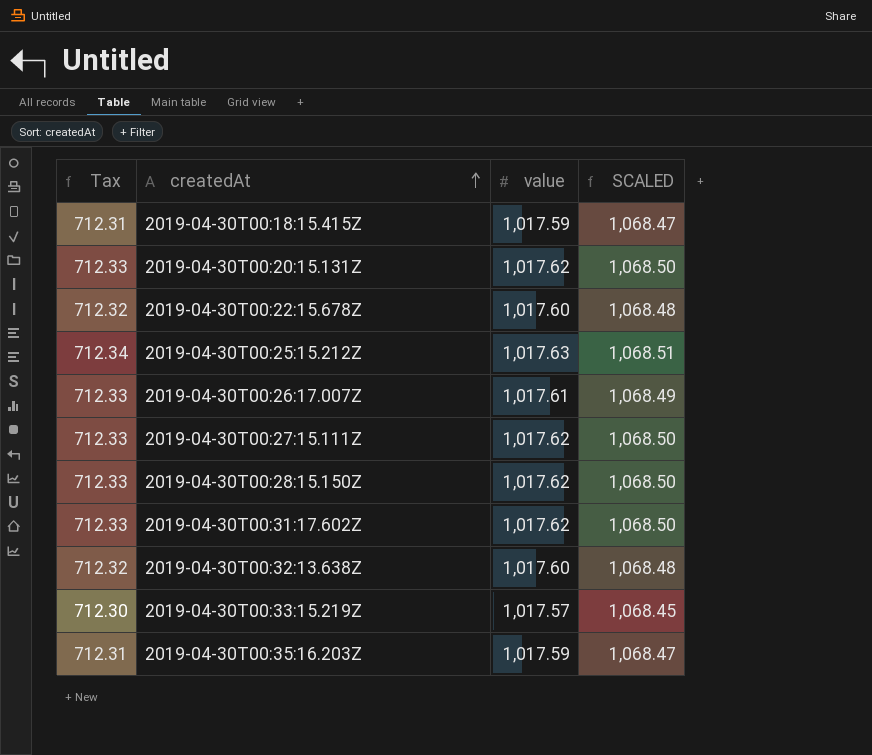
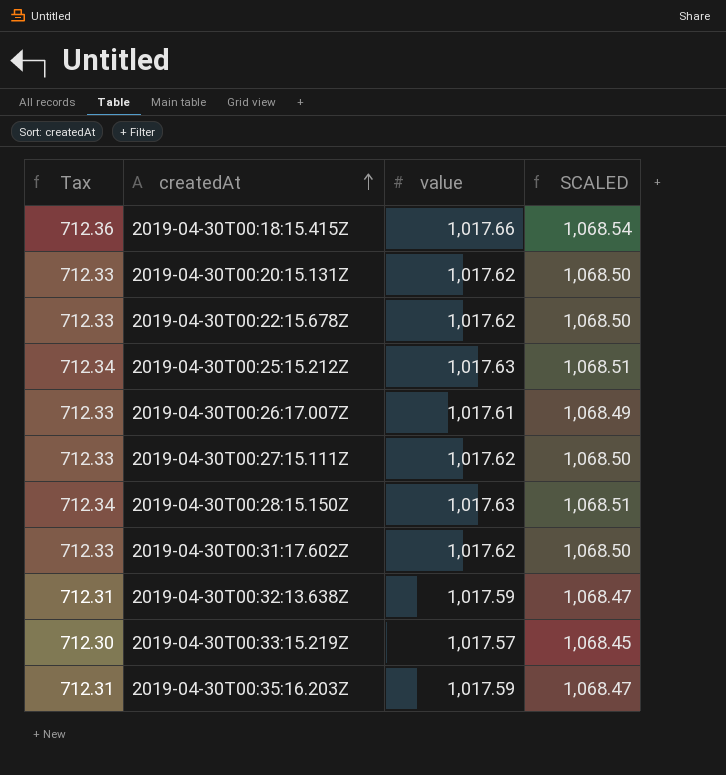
2019-04-30T00:18:15.415Z | Tax: 712.31 -> 712.36
2019-04-30T00:18:15.415Z | value: 1,017.59 -> 1,017.66
2019-04-30T00:18:15.415Z | SCALED: 1,068.47 -> 1,068.54
2019-04-30T00:22:15.678Z | Tax: 712.32 -> 712.33
2019-04-30T00:22:15.678Z | value: 1,017.60 -> 1,017.62
2019-04-30T00:22:15.678Z | SCALED: 1,068.48 -> 1,068.50
2019-04-30T00:28:15.150Z | Tax: 712.33 -> 712.34
2019-04-30T00:28:15.150Z | value: 1,017.62 -> 1,017.63
2019-04-30T00:28:15.150Z | SCALED: 1,068.50 -> 1,068.51
2019-04-30T00:32:13.638Z | Tax: 712.32 -> 712.31
2019-04-30T00:32:13.638Z | value: 1,017.60 -> 1,017.59
2019-04-30T00:32:13.638Z | SCALED: 1,068.48 -> 1,068.47

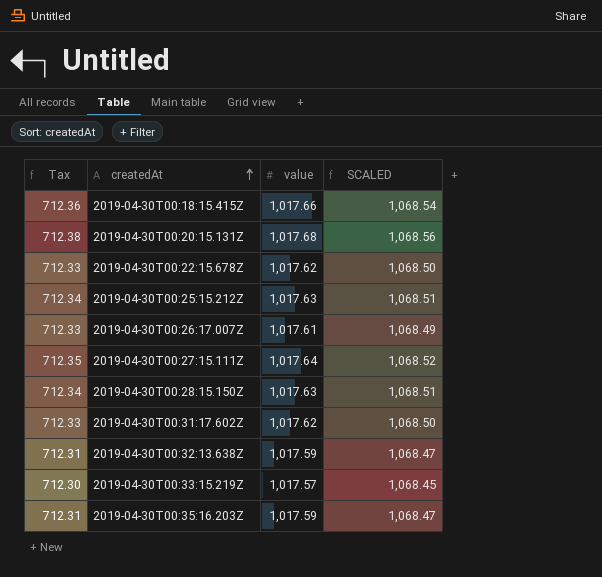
2019-04-30T00:20:15.131Z | Tax: 712.33 -> 712.38
2019-04-30T00:20:15.131Z | value: 1,017.62 -> 1,017.68
2019-04-30T00:20:15.131Z | SCALED: 1,068.50 -> 1,068.56
2019-04-30T00:27:15.111Z | Tax: 712.33 -> 712.35
2019-04-30T00:27:15.111Z | value: 1,017.62 -> 1,017.64
2019-04-30T00:27:15.111Z | SCALED: 1,068.50 -> 1,068.52

